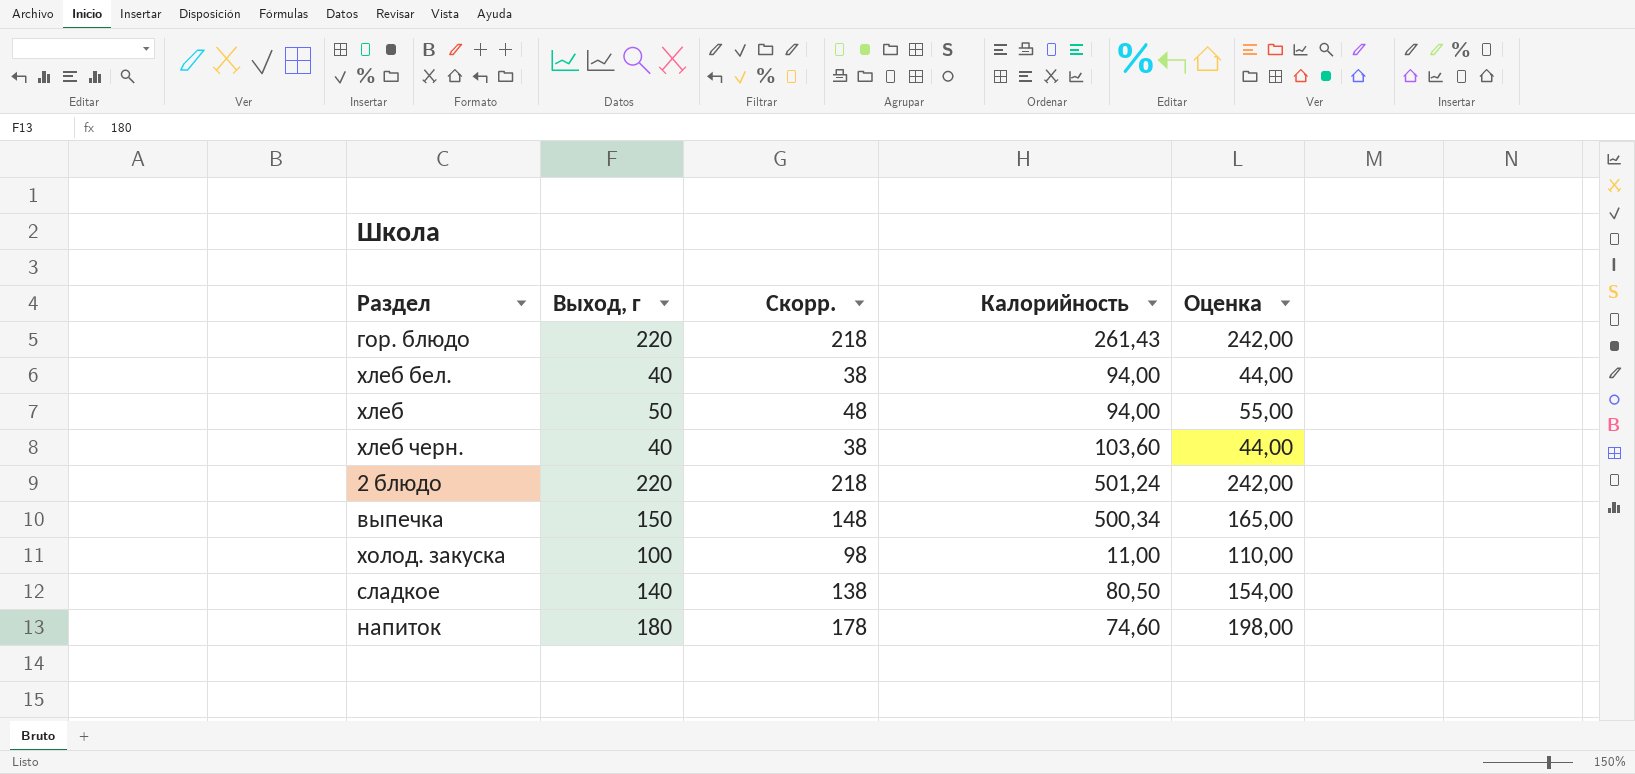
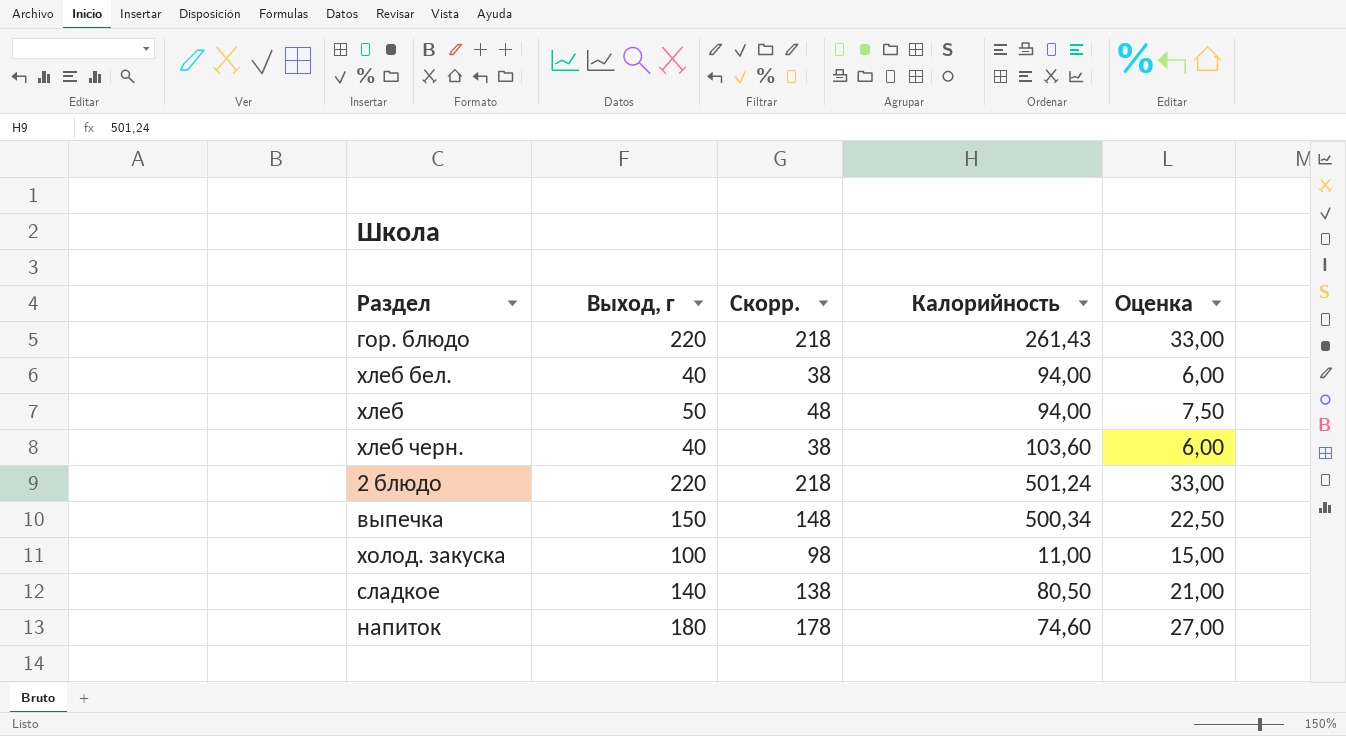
column Оценка | formula: [Выход, г] * 1,1 -> [Выход, г] * 0,15

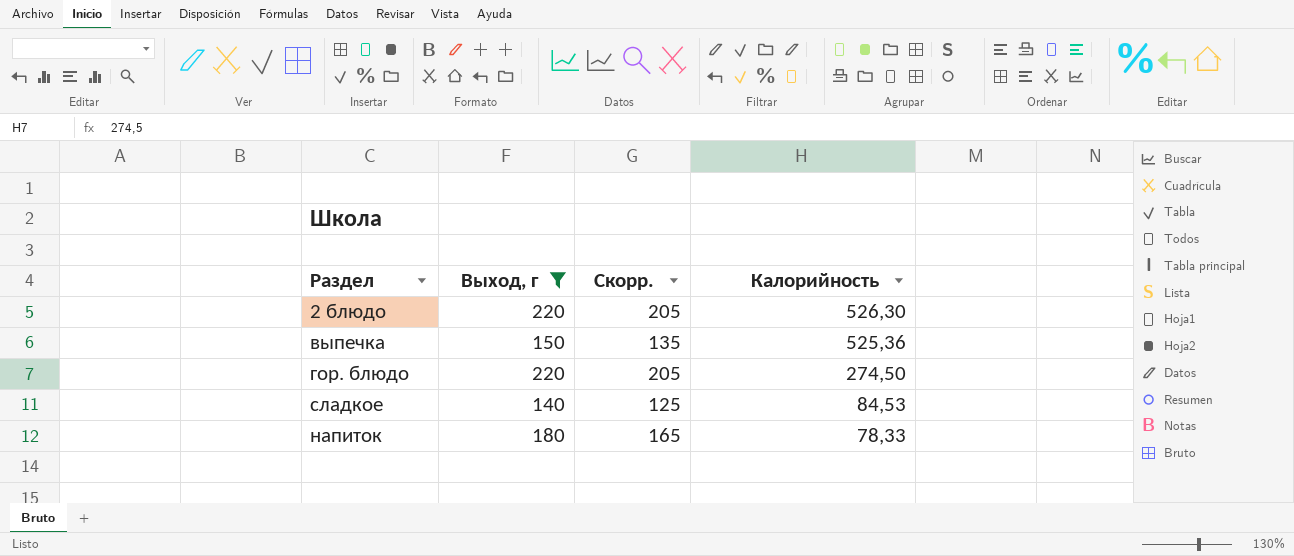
filter: none -> Выход, г >= 140
row order: none -> Калорийность descending
column Оценка | formula: [Выход, г] * 0,15 -> none
column Скорр. | formula: [Выход, г] - 2 -> [Выход, г] - 15
2 блюдо | Калорийность: 501,24 -> 526,30
выпечка | Калорийность: 500,34 -> 525,36
гор. блюдо | Калорийность: 261,43 -> 274,50
сладкое | Калорийность: 80,50 -> 84,53
напиток | Калорийность: 74,60 -> 78,33

